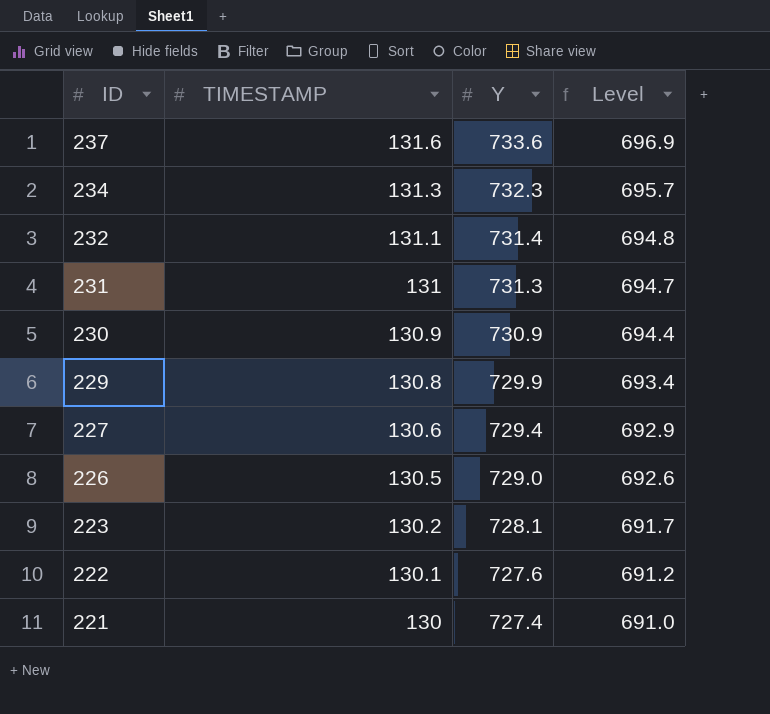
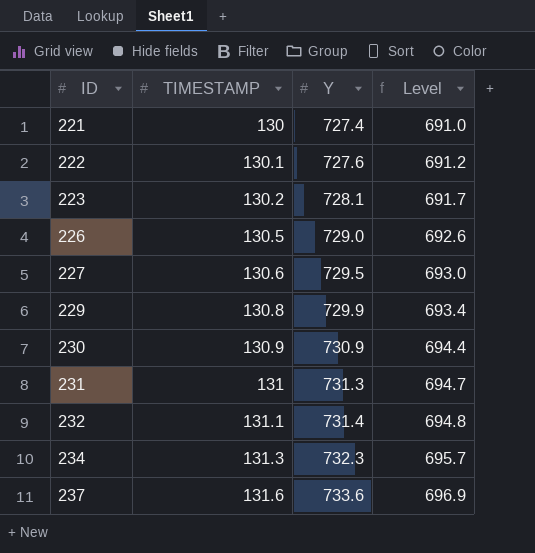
row order: ID descending -> ID ascending
227 | Y: 729.4 -> 729.5
227 | Level: 692.9 -> 693.0

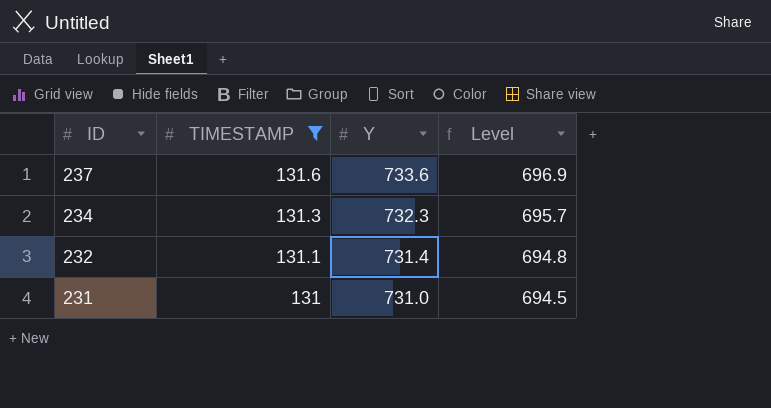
filter: none -> TIMESTAMP >= 131
row order: ID ascending -> ID descending
231 | Y: 731.3 -> 731.0
231 | Level: 694.7 -> 694.5

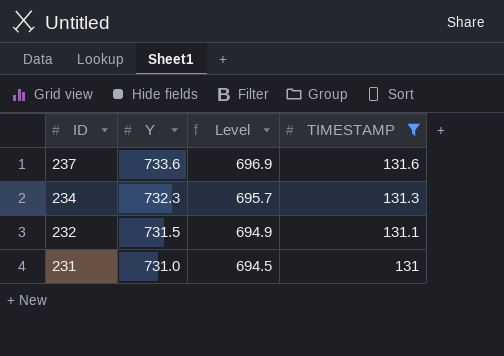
column TIMESTAMP | position: 2 -> 4
232 | Y: 731.4 -> 731.5
232 | Level: 694.8 -> 694.9

